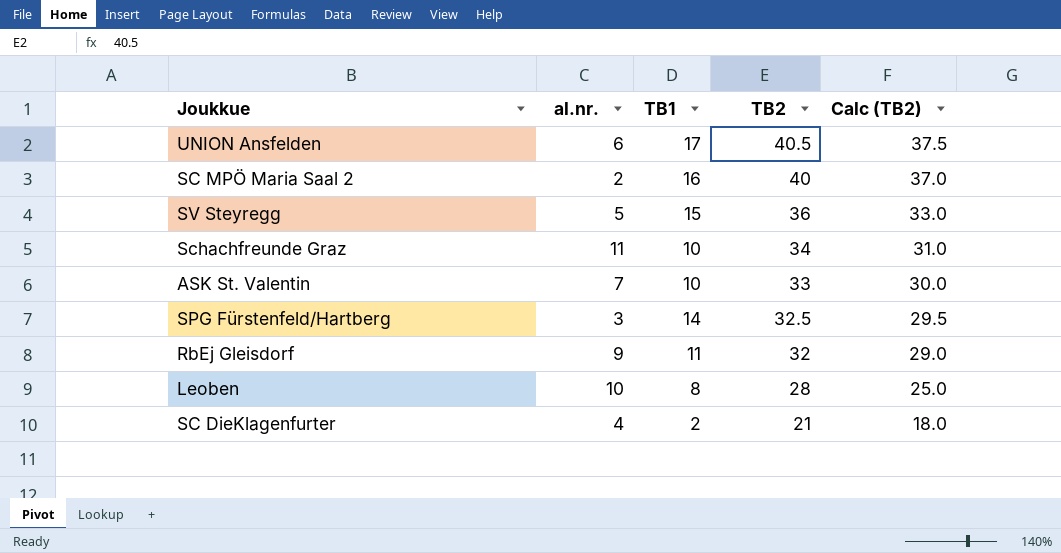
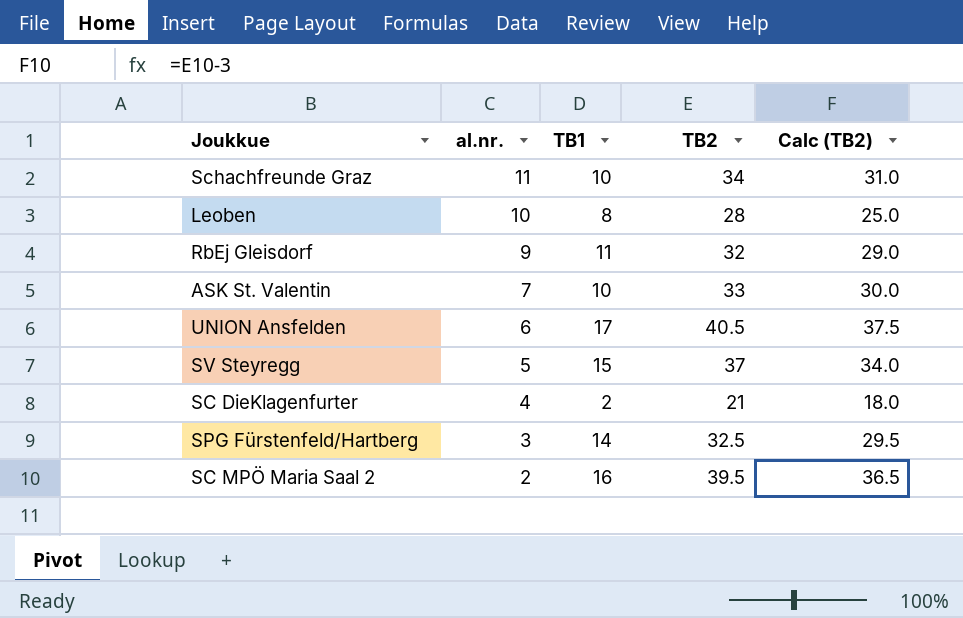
row order: TB2 descending -> al.nr. descending
SV Steyregg | TB2: 36 -> 37
SV Steyregg | Calc (TB2): 33.0 -> 34.0
SC MPÖ Maria Saal 2 | TB2: 40 -> 39.5
SC MPÖ Maria Saal 2 | Calc (TB2): 37.0 -> 36.5

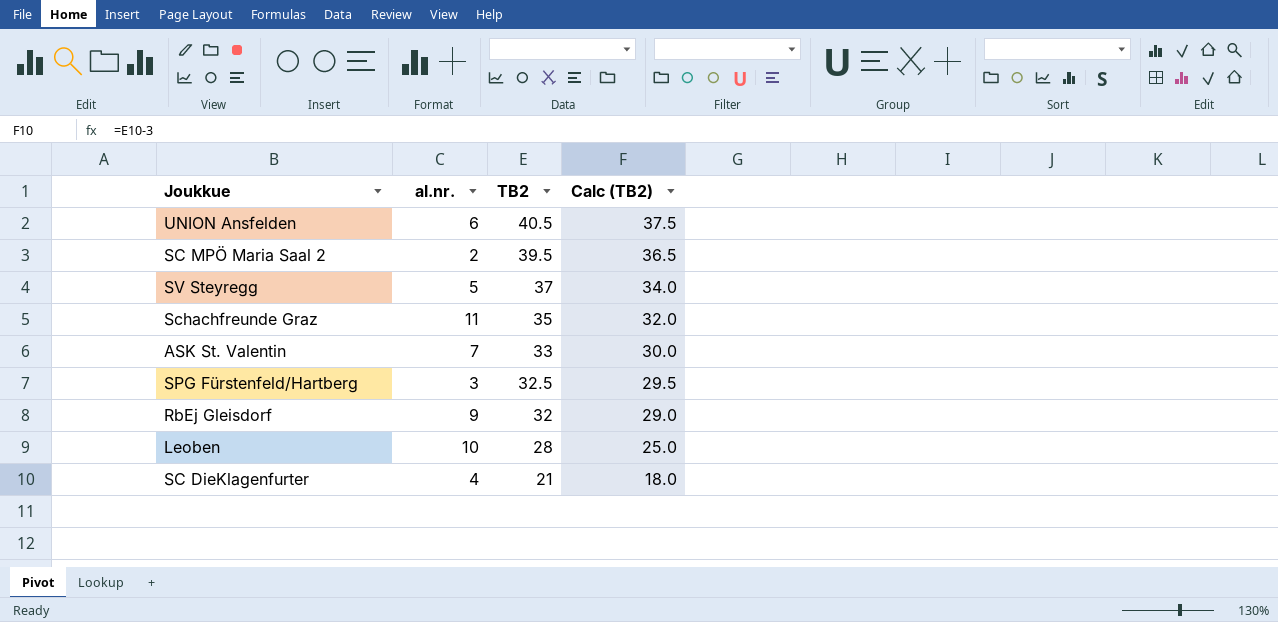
row order: al.nr. descending -> TB2 descending
column TB1 | position: 3 -> none
Schachfreunde Graz | TB2: 34 -> 35
Schachfreunde Graz | Calc (TB2): 31.0 -> 32.0

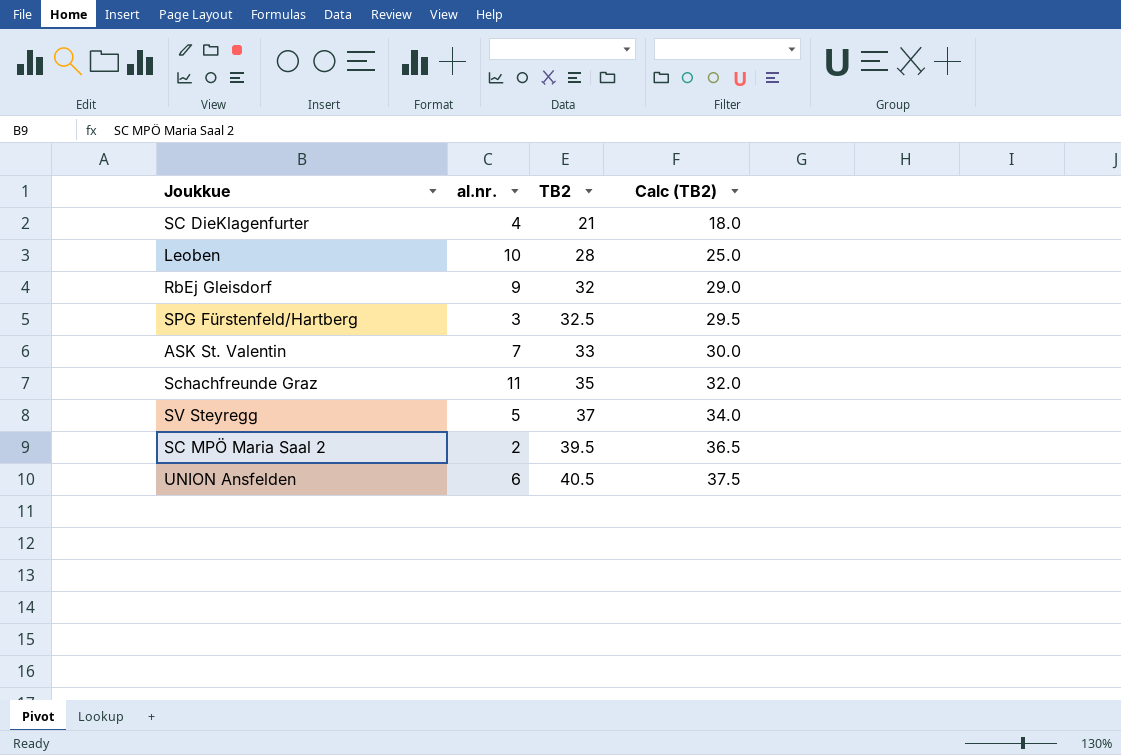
row order: TB2 descending -> TB2 ascending

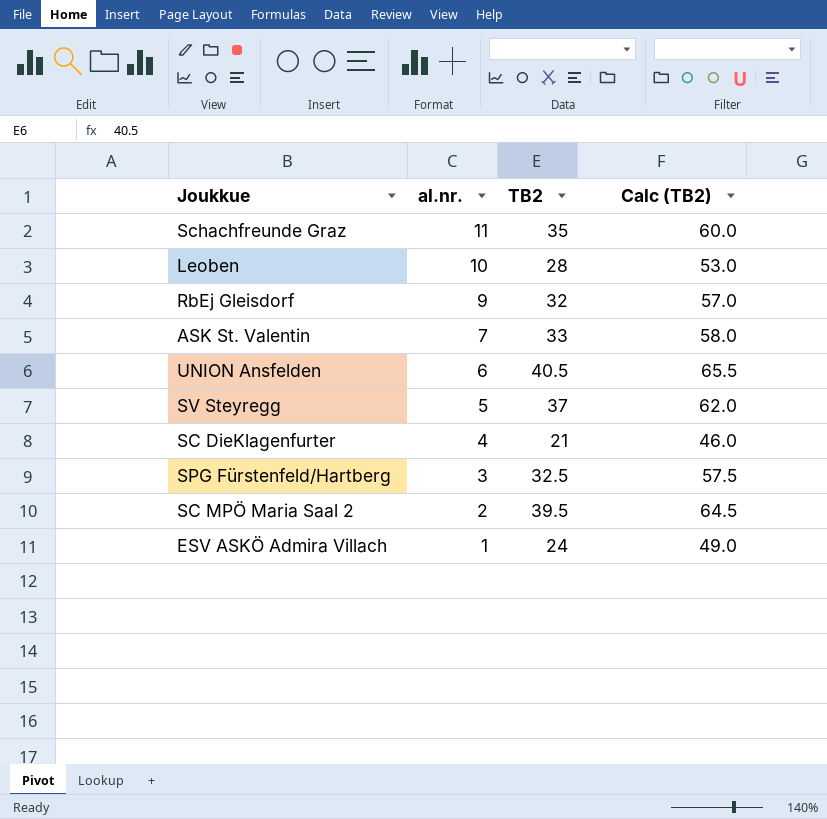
row order: TB2 ascending -> al.nr. descending
column Calc (TB2) | formula: [TB2] - 3 -> [TB2] + 25
row ESV ASKÖ Admira Villach: none -> 1 | 24 | 49.0

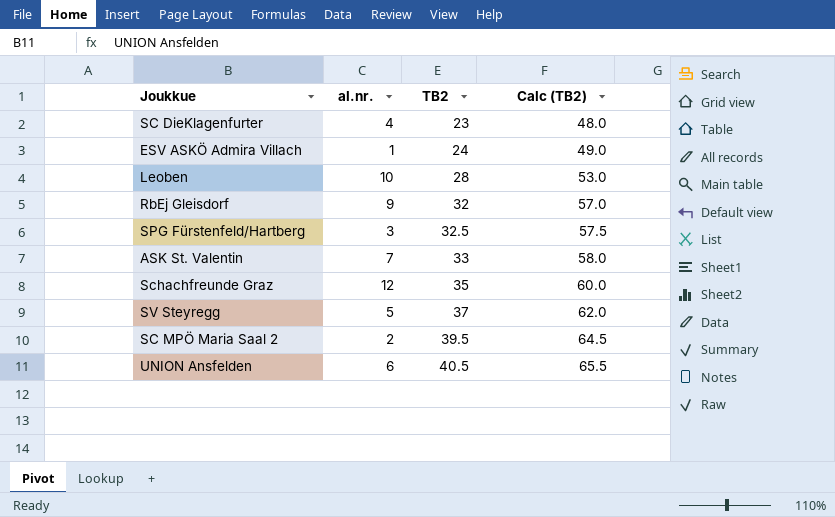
row order: al.nr. descending -> TB2 ascending
SC DieKlagenfurter | TB2: 21 -> 23
SC DieKlagenfurter | Calc (TB2): 46.0 -> 48.0
Schachfreunde Graz | al.nr.: 11 -> 12

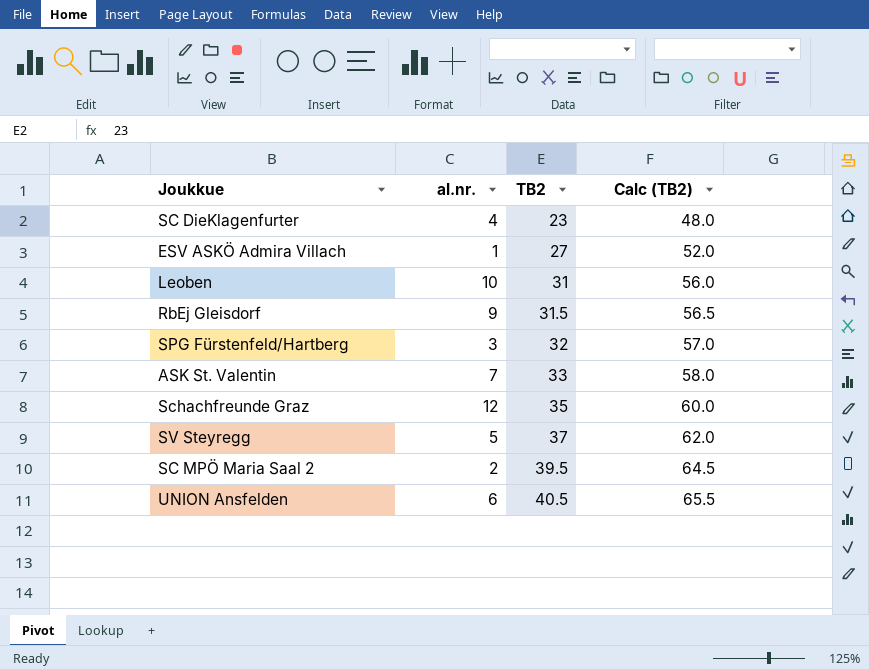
ESV ASKÖ Admira Villach | TB2: 24 -> 27
ESV ASKÖ Admira Villach | Calc (TB2): 49.0 -> 52.0
Leoben | TB2: 28 -> 31
Leoben | Calc (TB2): 53.0 -> 56.0
RbEj Gleisdorf | TB2: 32 -> 31.5
RbEj Gleisdorf | Calc (TB2): 57.0 -> 56.5
SPG Fürstenfeld/Hartberg | TB2: 32.5 -> 32
SPG Fürstenfeld/Hartberg | Calc (TB2): 57.5 -> 57.0

